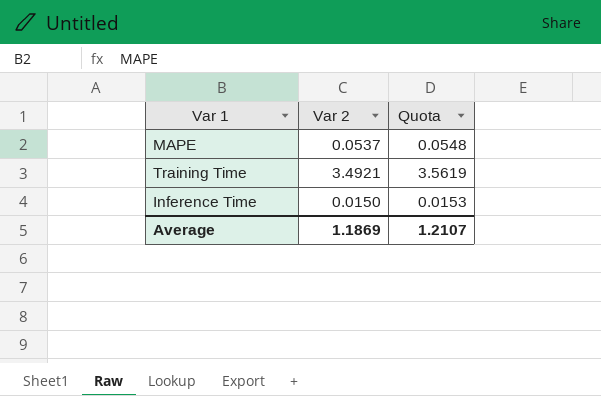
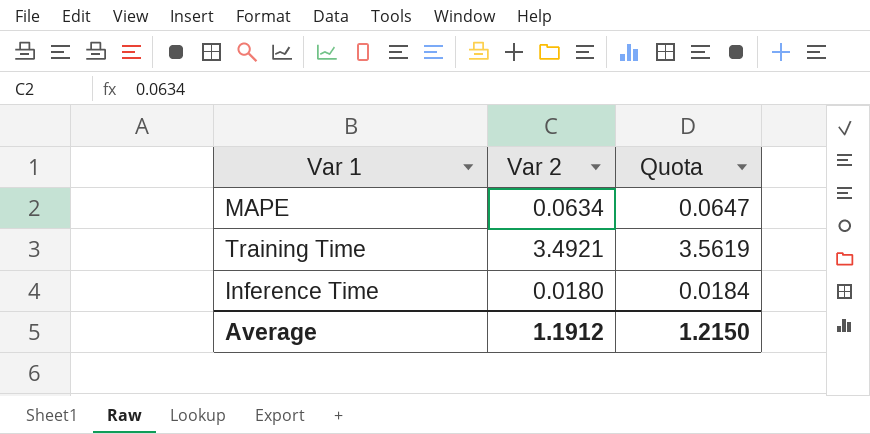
MAPE | Var 2: 0.0537 -> 0.0634
MAPE | Quota: 0.0548 -> 0.0647
Inference Time | Var 2: 0.0150 -> 0.0180
Inference Time | Quota: 0.0153 -> 0.0184
Average | Var 2: 1.1869 -> 1.1912
Average | Quota: 1.2107 -> 1.2150

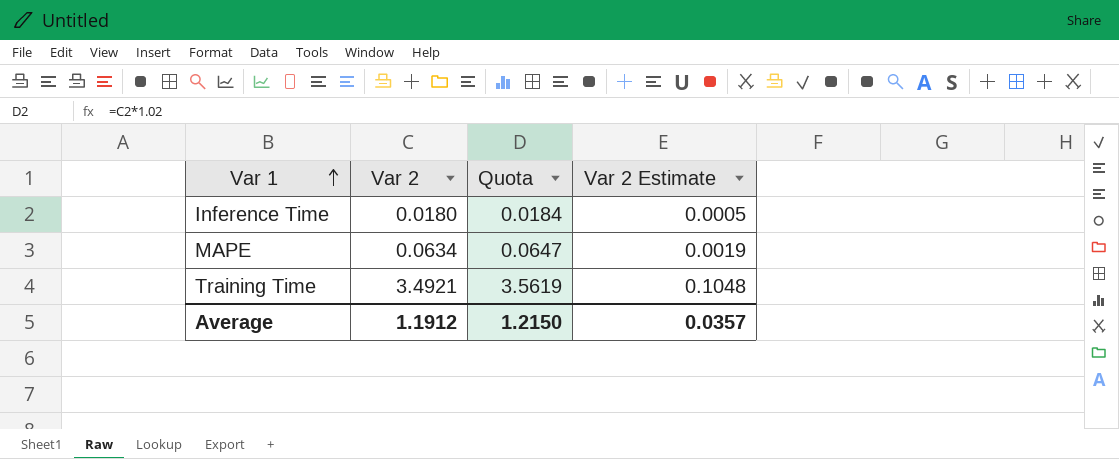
row order: none -> Var 1 ascending
column Var 2 Estimate | formula: none -> [Var 2] * 0.03

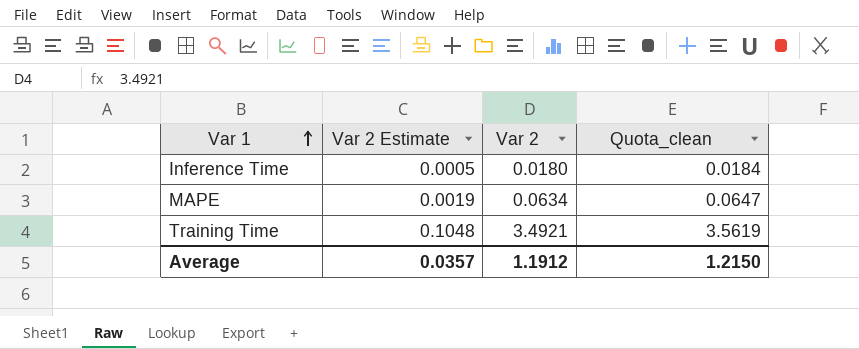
column Var 2 Estimate | position: 4 -> 2
column name: Quota -> Quota_clean

